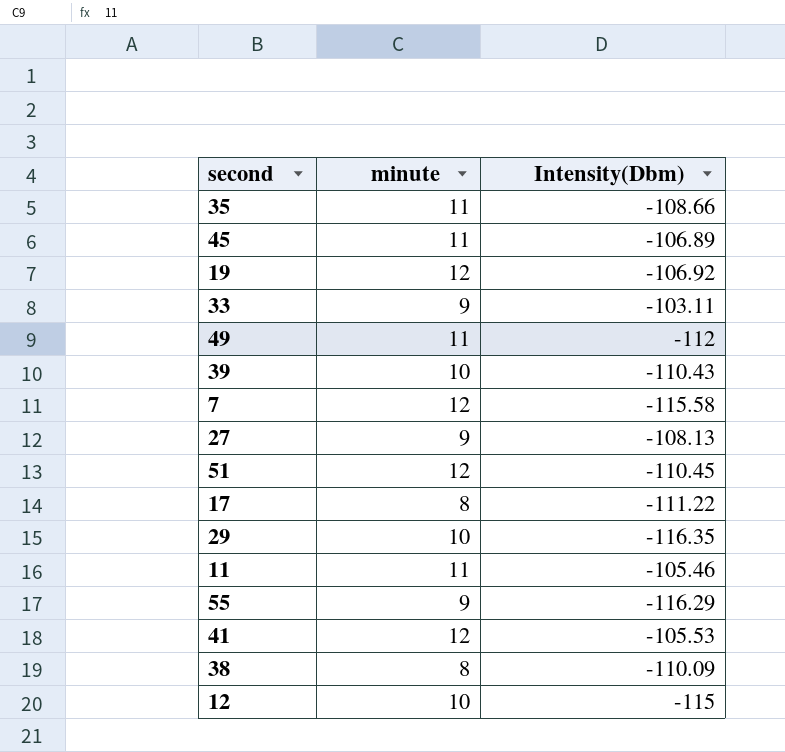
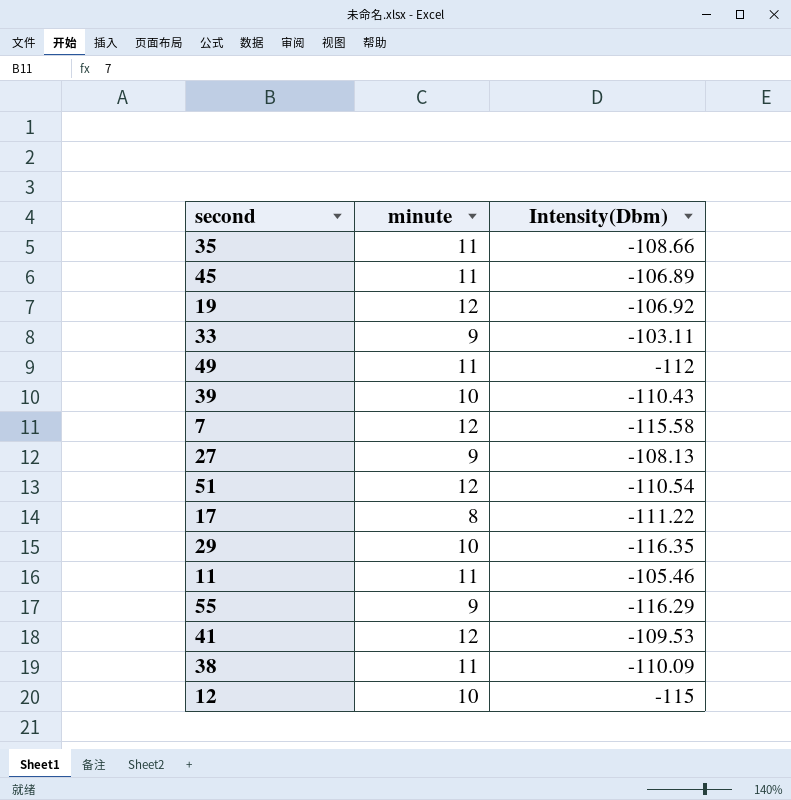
51 | Intensity(Dbm): -110.45 -> -110.54
41 | Intensity(Dbm): -105.53 -> -109.53
38 | minute: 8 -> 11

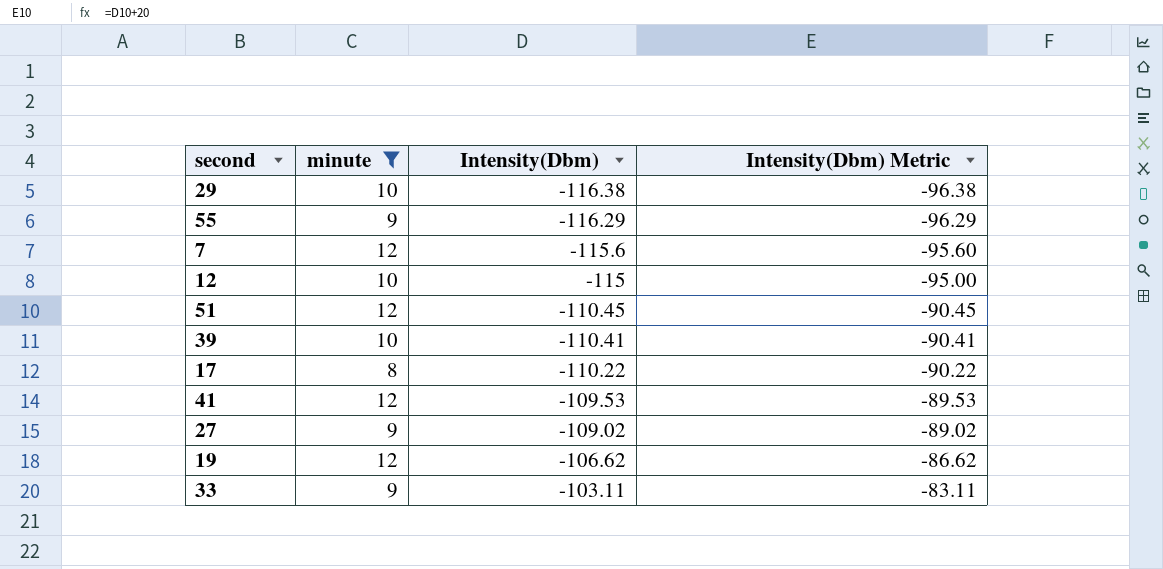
filter: none -> minute != 11
row order: none -> Intensity(Dbm) ascending
column Intensity(Dbm) Metric | formula: none -> [Intensity(Dbm)] + 20
29 | Intensity(Dbm): -116.35 -> -116.38
7 | Intensity(Dbm): -115.58 -> -115.6
51 | Intensity(Dbm): -110.54 -> -110.45
39 | Intensity(Dbm): -110.43 -> -110.41
17 | Intensity(Dbm): -111.22 -> -110.22
27 | Intensity(Dbm): -108.13 -> -109.02
19 | Intensity(Dbm): -106.92 -> -106.62

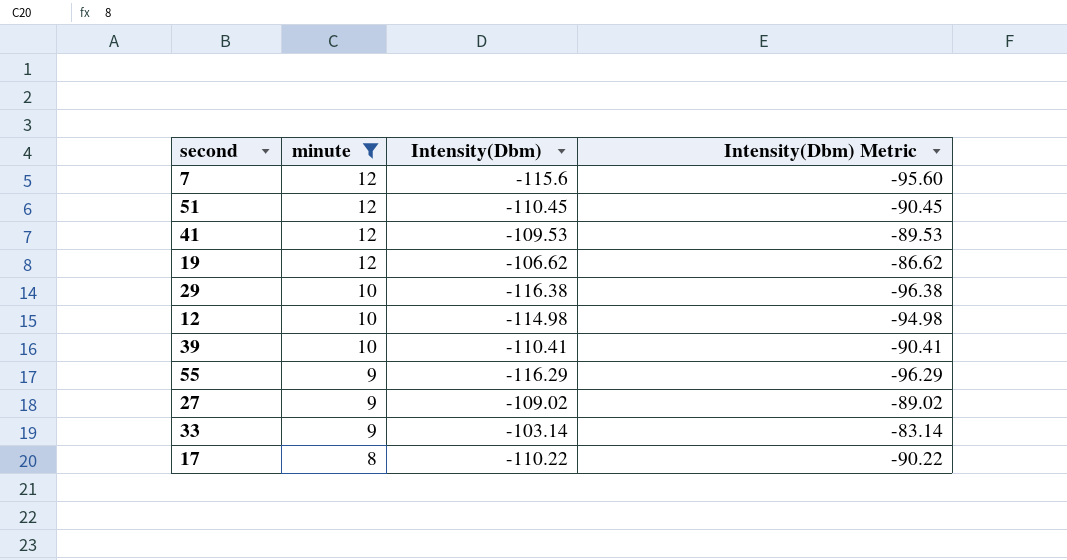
row order: Intensity(Dbm) ascending -> minute descending
12 | Intensity(Dbm): -115 -> -114.98
12 | Intensity(Dbm) Metric: -95.00 -> -94.98
33 | Intensity(Dbm): -103.11 -> -103.14
33 | Intensity(Dbm) Metric: -83.11 -> -83.14

